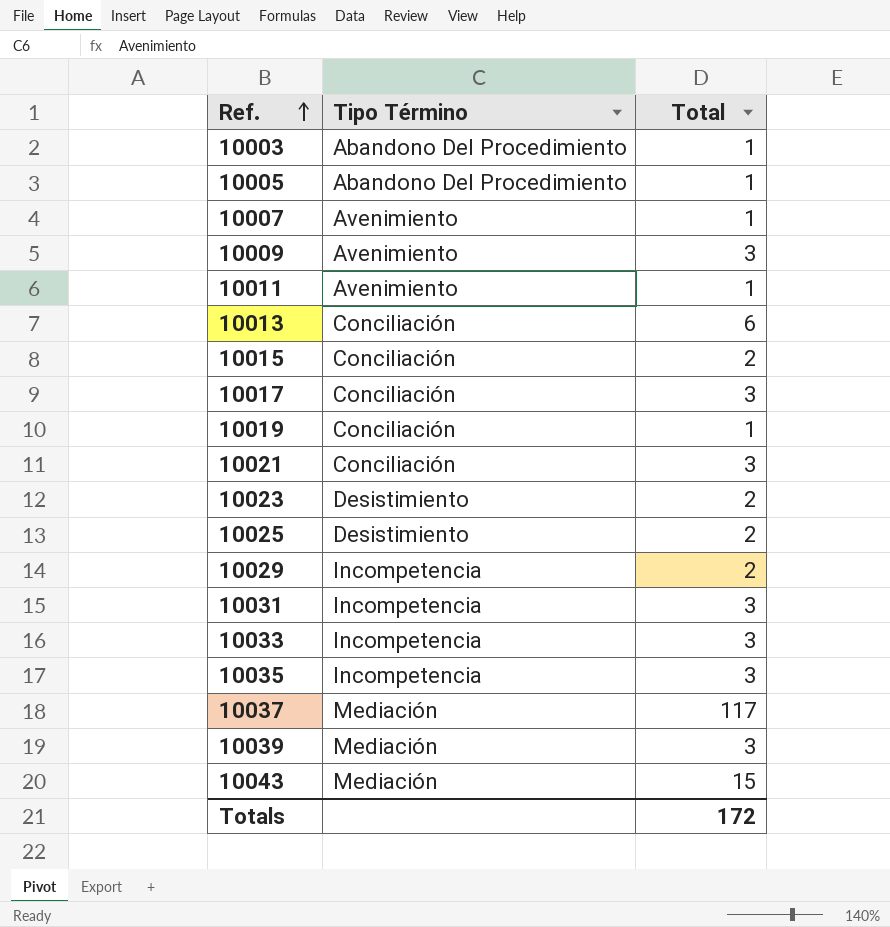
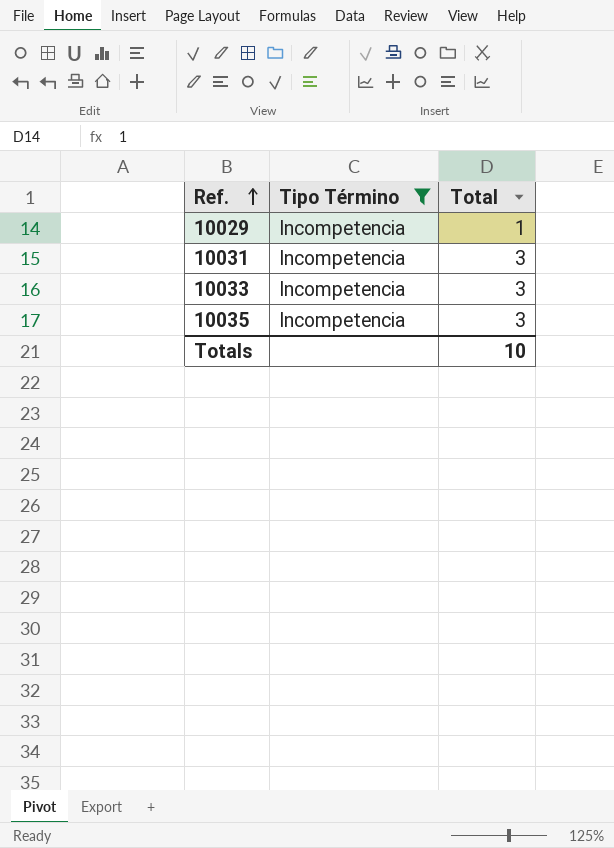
filter: none -> Tipo Término = Incompetencia
10029 | Total: 2 -> 1
Totals | Total: 172 -> 10

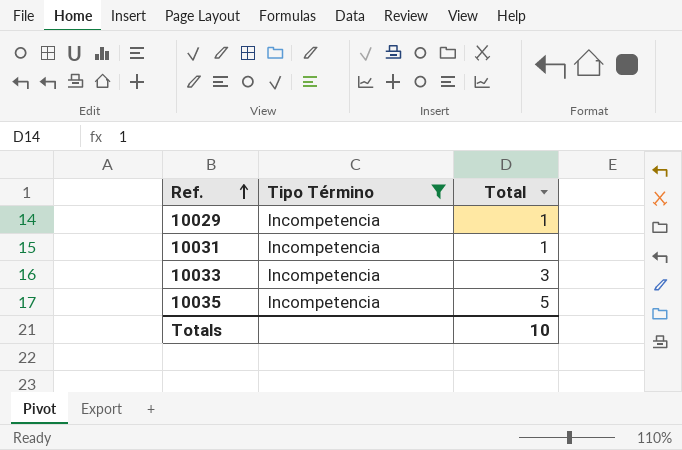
10031 | Total: 3 -> 1
10035 | Total: 3 -> 5

